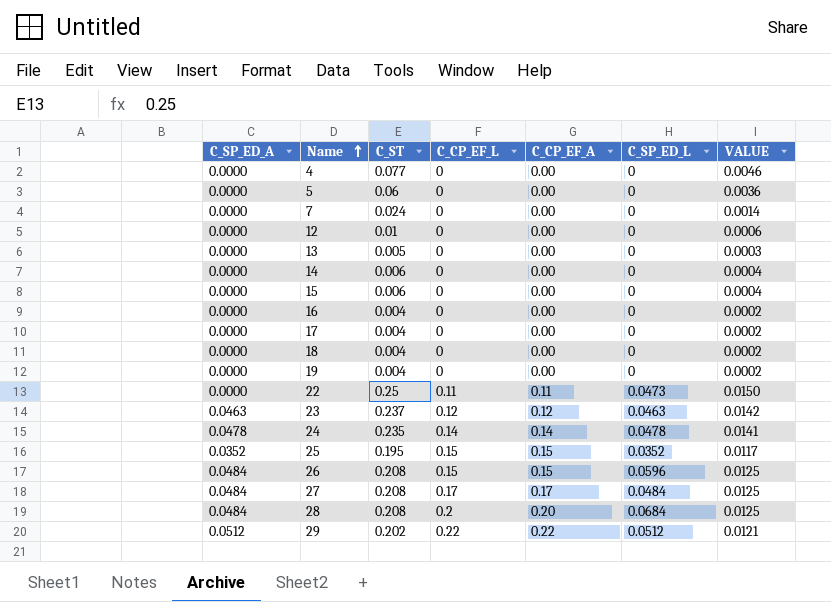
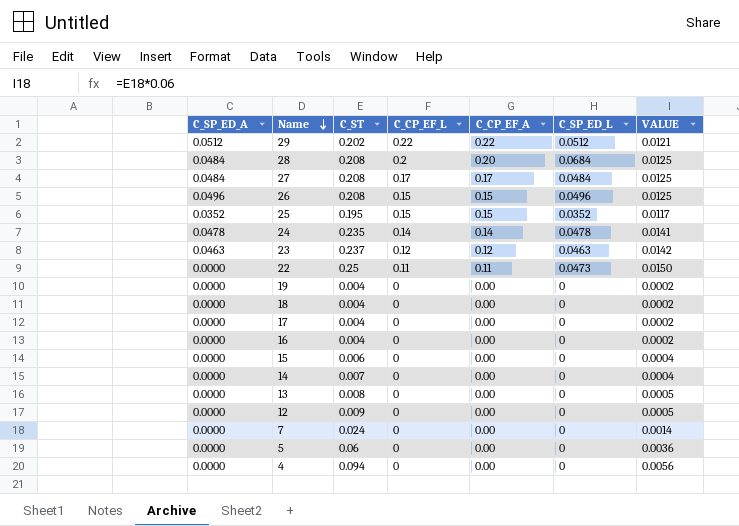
row order: Name ascending -> Name descending
26 | C_SP_ED_A: 0.0484 -> 0.0496
26 | C_SP_ED_L: 0.0596 -> 0.0496
14 | C_ST: 0.006 -> 0.007
13 | C_ST: 0.005 -> 0.008
13 | VALUE: 0.0003 -> 0.0005
12 | C_ST: 0.01 -> 0.009
12 | VALUE: 0.0006 -> 0.0005
4 | C_ST: 0.077 -> 0.094
4 | VALUE: 0.0046 -> 0.0056

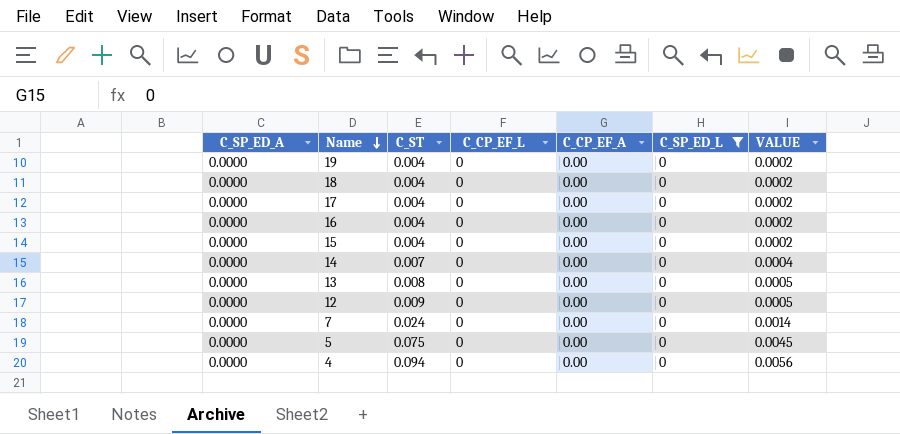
filter: none -> C_SP_ED_L = 0
15 | C_ST: 0.006 -> 0.004
15 | VALUE: 0.0004 -> 0.0002
5 | C_ST: 0.06 -> 0.075
5 | VALUE: 0.0036 -> 0.0045

